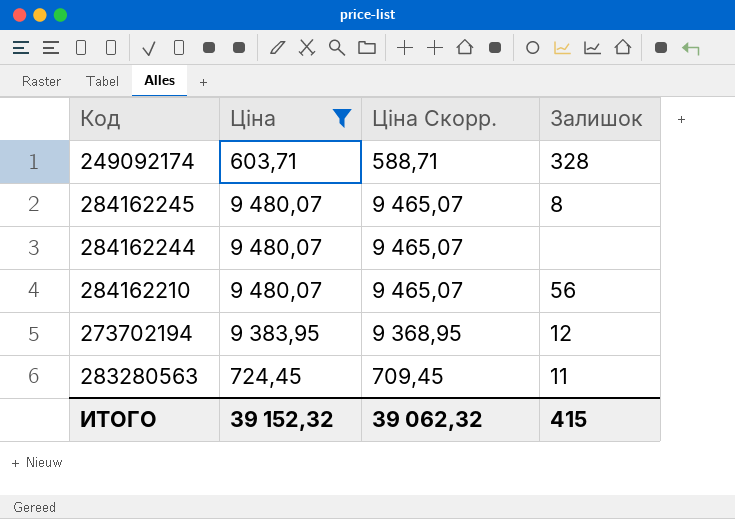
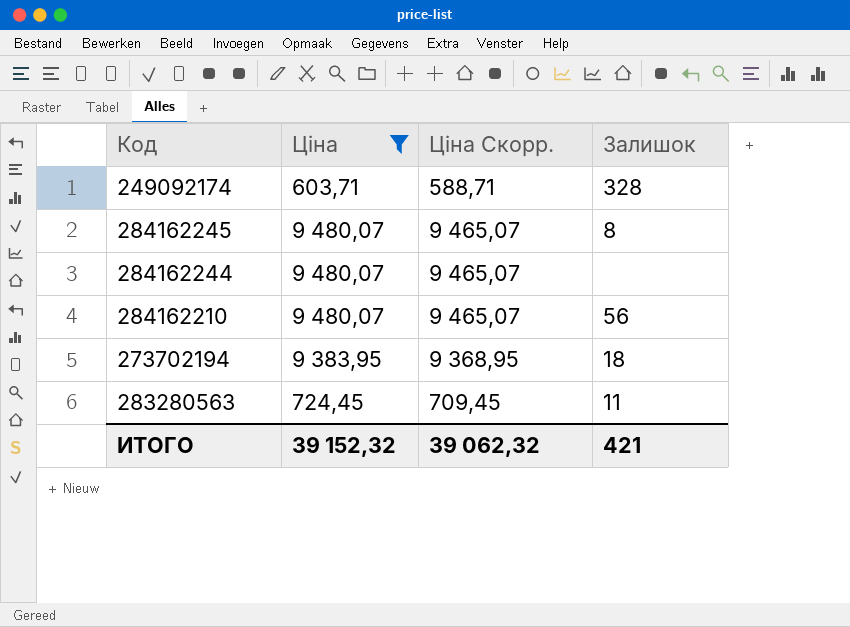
273702194 | Залишок: 12 -> 18
ИТОГО | Залишок: 415 -> 421

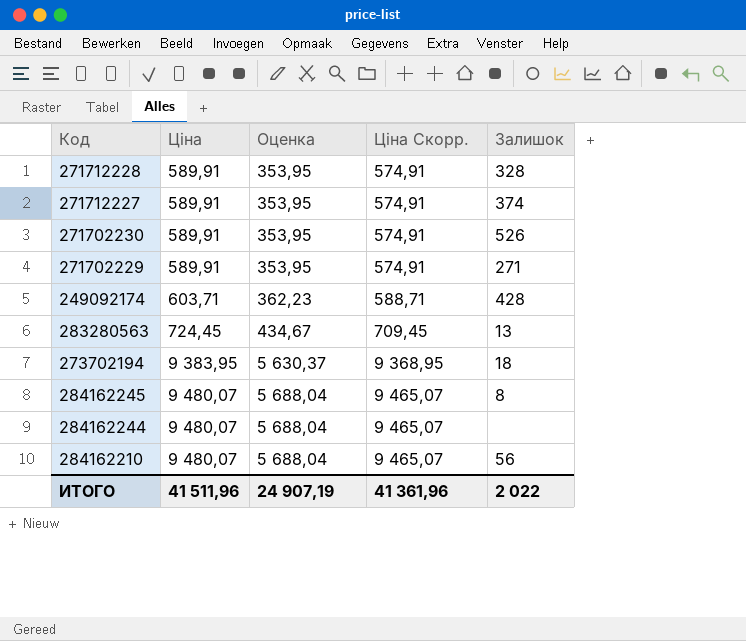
filter: Ціна != 589,91 -> none
row order: none -> Ціна ascending
column Оценка | formula: none -> [Ціна] * 0,6
249092174 | Залишок: 328 -> 428
283280563 | Залишок: 11 -> 13
ИТОГО | Ціна: 39 152,32 -> 41 511,96
ИТОГО | Ціна Скорр.: 39 062,32 -> 41 361,96
ИТОГО | Залишок: 421 -> 2 022

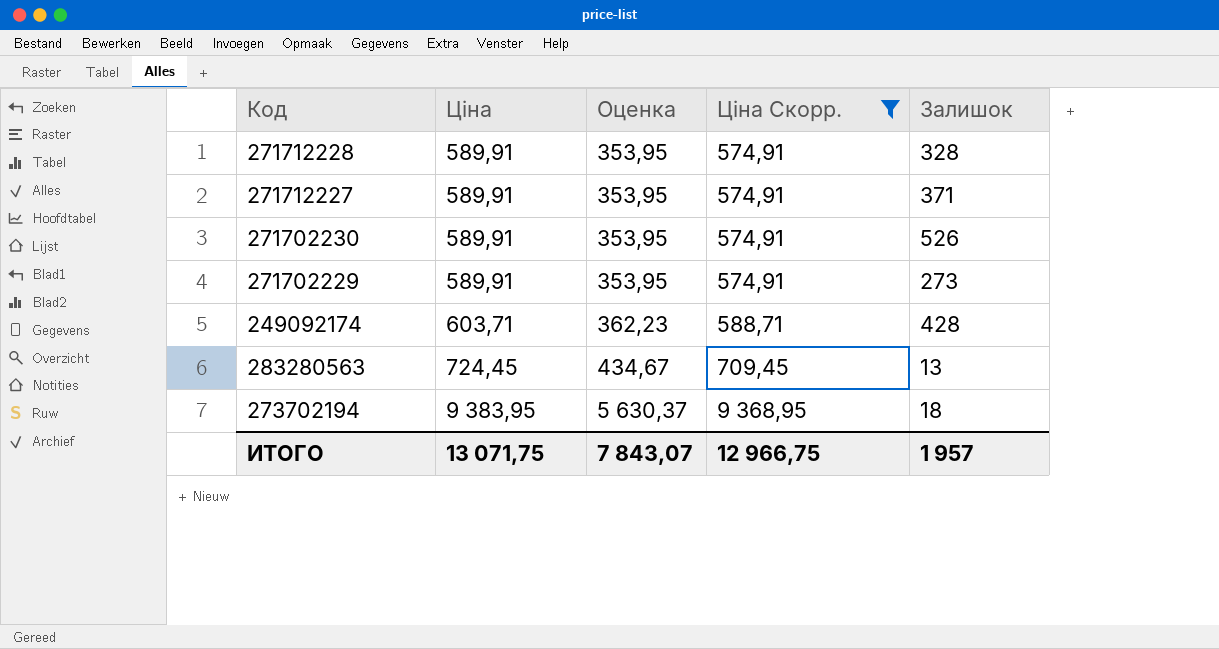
filter: none -> Ціна Скорр. != 9 465,07
271712227 | Залишок: 374 -> 371
271702229 | Залишок: 271 -> 273
ИТОГО | Ціна: 41 511,96 -> 13 071,75
ИТОГО | Оценка: 24 907,19 -> 7 843,07
ИТОГО | Ціна Скорр.: 41 361,96 -> 12 966,75
ИТОГО | Залишок: 2 022 -> 1 957

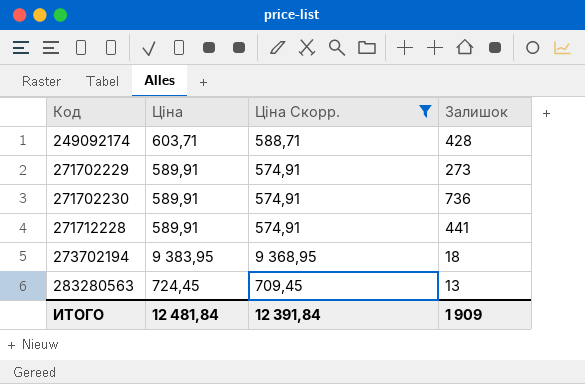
row order: Ціна ascending -> Код ascending
column Оценка | formula: [Ціна] * 0,6 -> none
row 271712227: 589,91 | 353,95 | 574,91 | 371 -> none
271702230 | Залишок: 526 -> 736
271712228 | Залишок: 328 -> 441
ИТОГО | Ціна: 13 071,75 -> 12 481,84
ИТОГО | Ціна Скорр.: 12 966,75 -> 12 391,84
ИТОГО | Залишок: 1 957 -> 1 909

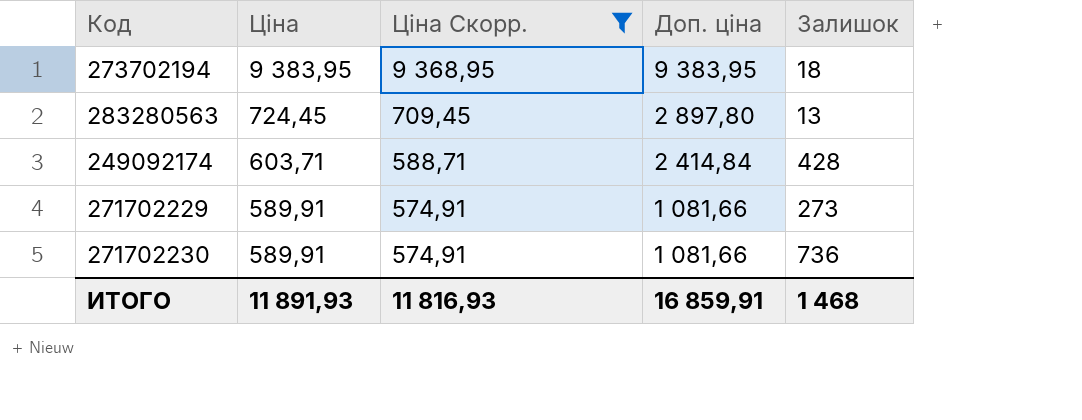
row order: Код ascending -> Ціна descending
column Доп. ціна | position: none -> 4
row 271712228: 589,91 | 574,91 | 441 -> none
ИТОГО | Ціна: 12 481,84 -> 11 891,93
ИТОГО | Ціна Скорр.: 12 391,84 -> 11 816,93
ИТОГО | Залишок: 1 909 -> 1 468

